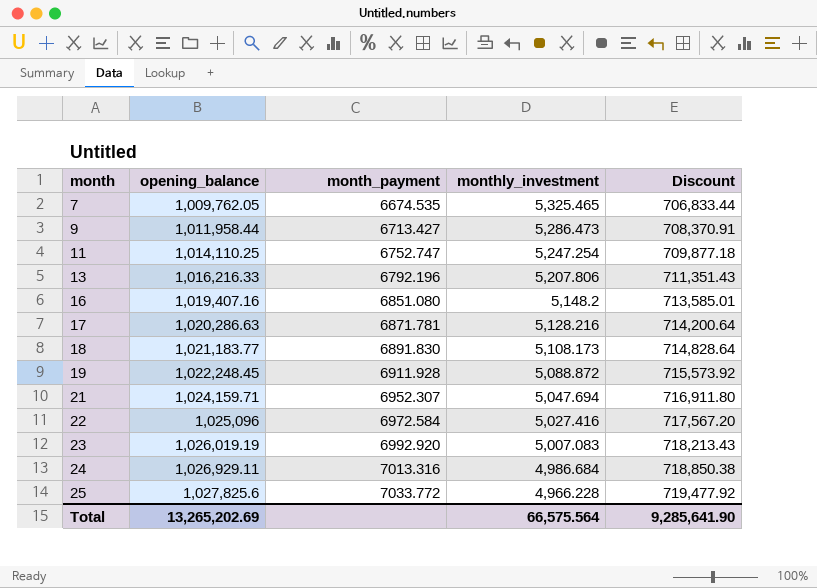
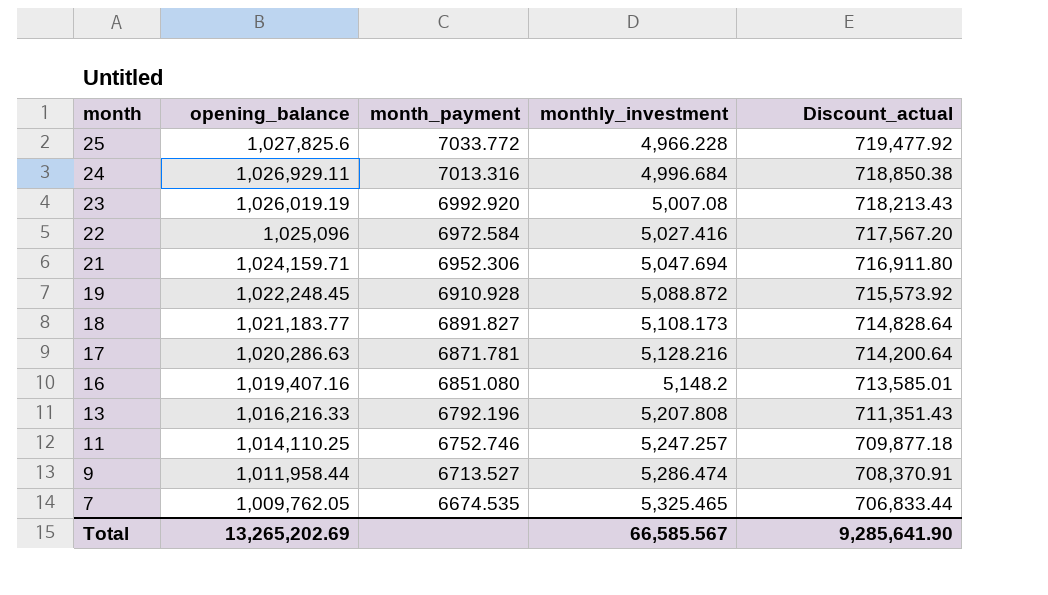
row order: month ascending -> month descending
column name: Discount -> Discount_actual
24 | monthly_investment: 4,986.684 -> 4,996.684
23 | monthly_investment: 5,007.083 -> 5,007.08
21 | month_payment: 6952.307 -> 6952.306
19 | month_payment: 6911.928 -> 6910.928
18 | month_payment: 6891.830 -> 6891.827
13 | monthly_investment: 5,207.806 -> 5,207.808
11 | month_payment: 6752.747 -> 6752.746
11 | monthly_investment: 5,247.254 -> 5,247.257
9 | month_payment: 6713.427 -> 6713.527
9 | monthly_investment: 5,286.473 -> 5,286.474
Total | monthly_investment: 66,575.564 -> 66,585.567

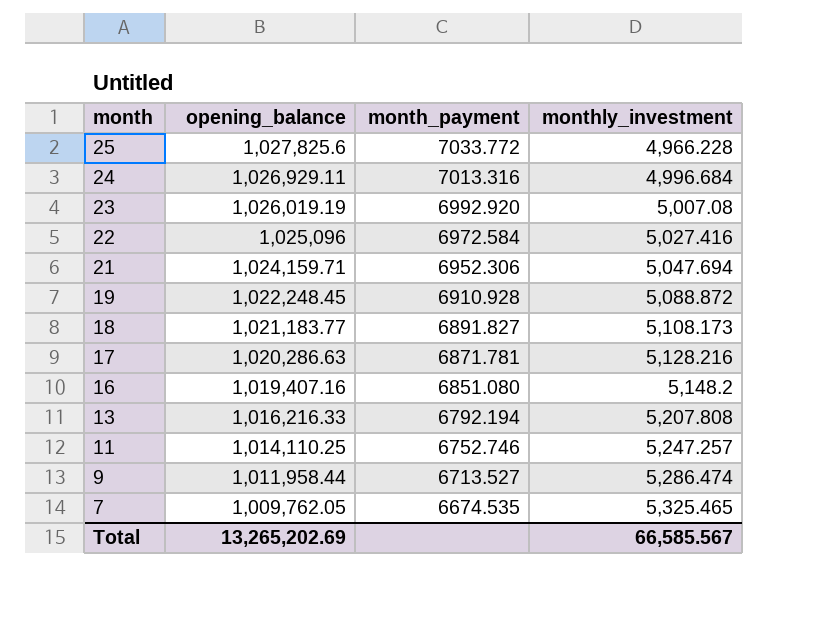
column Discount_actual | formula: [opening_balance] * 0.7 -> none
13 | month_payment: 6792.196 -> 6792.194

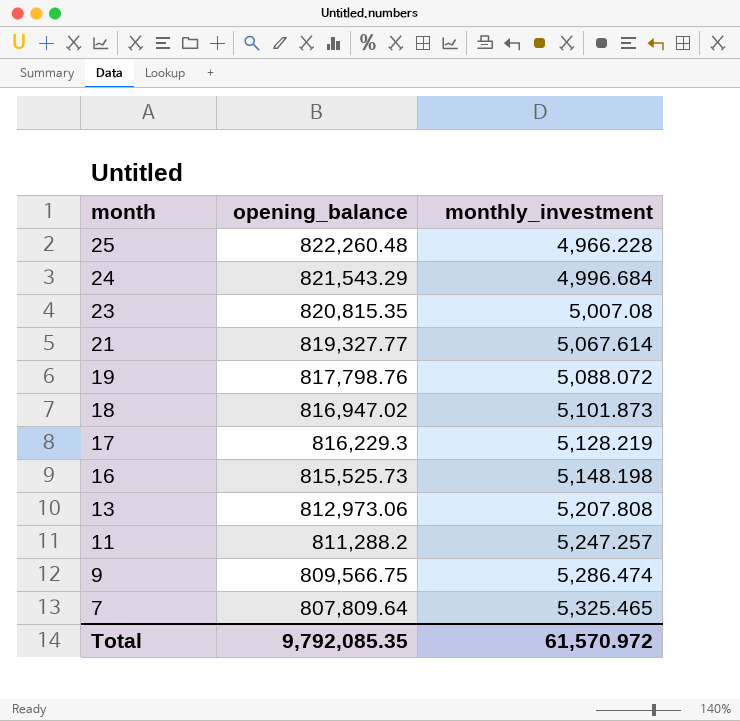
column month_payment | position: 3 -> none
row 22: 1,025,096 | 6972.584 | 5,027.416 -> none
25 | opening_balance: 1,027,825.6 -> 822,260.48
24 | opening_balance: 1,026,929.11 -> 821,543.29
23 | opening_balance: 1,026,019.19 -> 820,815.35
21 | opening_balance: 1,024,159.71 -> 819,327.77
21 | monthly_investment: 5,047.694 -> 5,067.614
19 | opening_balance: 1,022,248.45 -> 817,798.76
19 | monthly_investment: 5,088.872 -> 5,088.072
18 | opening_balance: 1,021,183.77 -> 816,947.02
18 | monthly_investment: 5,108.173 -> 5,101.873
17 | opening_balance: 1,020,286.63 -> 816,229.3
17 | monthly_investment: 5,128.216 -> 5,128.219
16 | opening_balance: 1,019,407.16 -> 815,525.73
16 | monthly_investment: 5,148.2 -> 5,148.198
13 | opening_balance: 1,016,216.33 -> 812,973.06
11 | opening_balance: 1,014,110.25 -> 811,288.2
9 | opening_balance: 1,011,958.44 -> 809,566.75
7 | opening_balance: 1,009,762.05 -> 807,809.64
Total | opening_balance: 13,265,202.69 -> 9,792,085.35
Total | monthly_investment: 66,585.567 -> 61,570.972

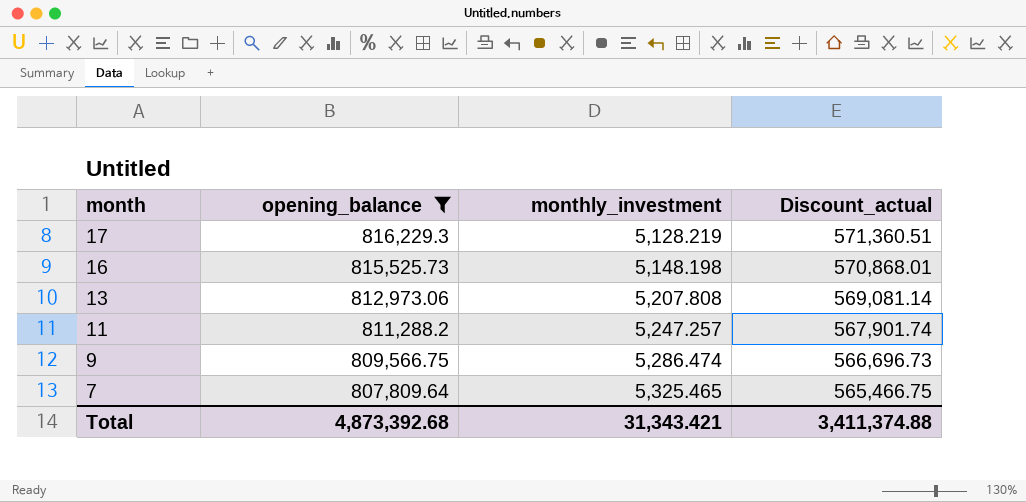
filter: none -> opening_balance <= 816,229.3
column Discount_actual | formula: none -> [opening_balance] * 0.7
Total | opening_balance: 9,792,085.35 -> 4,873,392.68
Total | monthly_investment: 61,570.972 -> 31,343.421

